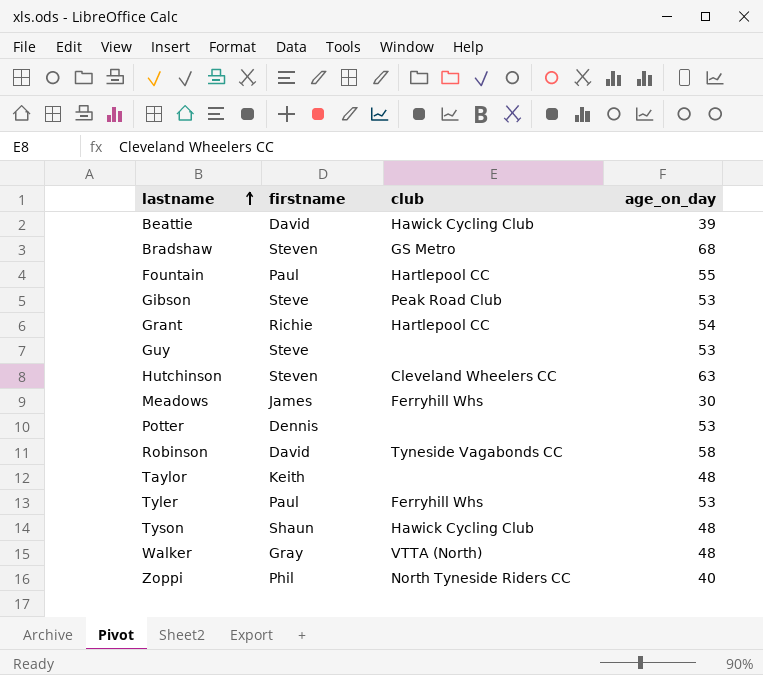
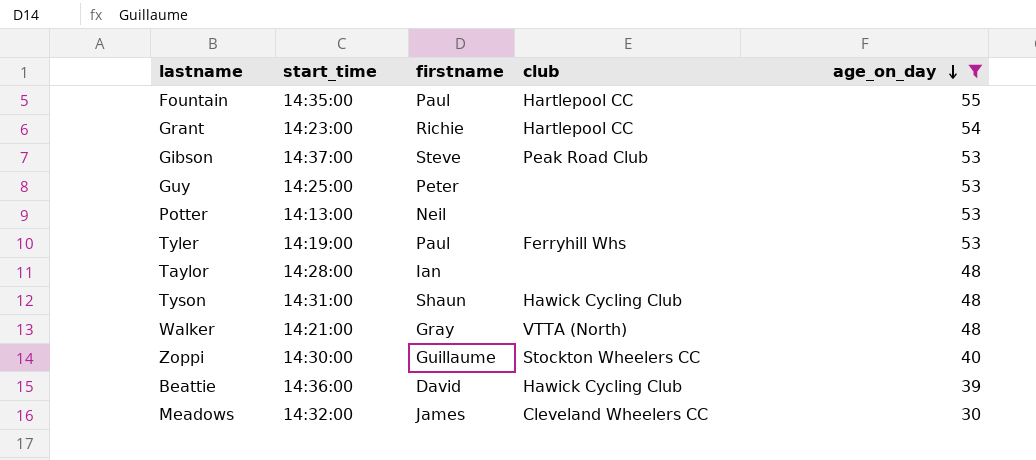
filter: none -> age_on_day <= 55
row order: lastname ascending -> age_on_day descending
column start_time | position: none -> 2
Guy | firstname: Steve -> Peter
Potter | firstname: Dennis -> Neil
Taylor | firstname: Keith -> Ian
Zoppi | firstname: Phil -> Guillaume
Zoppi | club: North Tyneside Riders CC -> Stockton Wheelers CC
Meadows | club: Ferryhill Whs -> Cleveland Wheelers CC

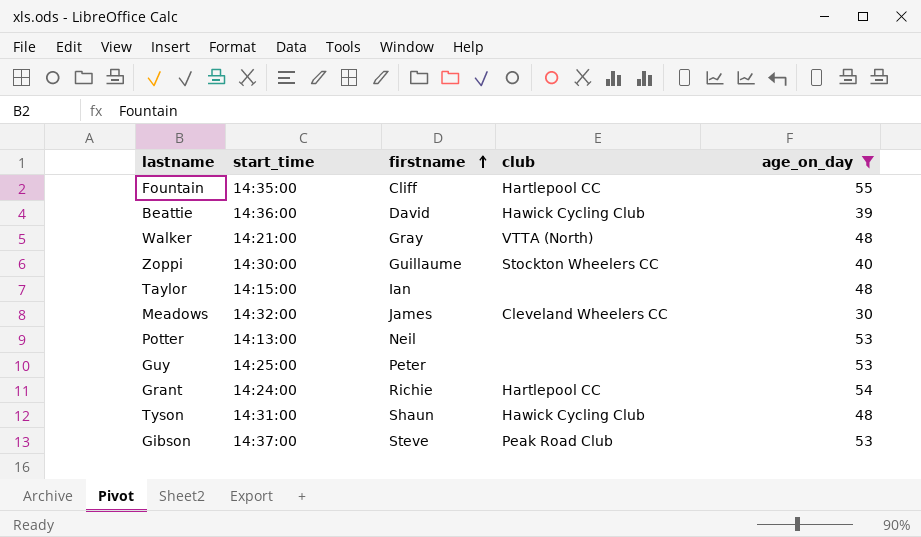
row order: age_on_day descending -> firstname ascending
row Tyler: 14:19:00 | Paul | Ferryhill Whs | 53 -> none
Fountain | firstname: Paul -> Cliff
Taylor | start_time: 14:28:00 -> 14:15:00
Grant | start_time: 14:23:00 -> 14:24:00

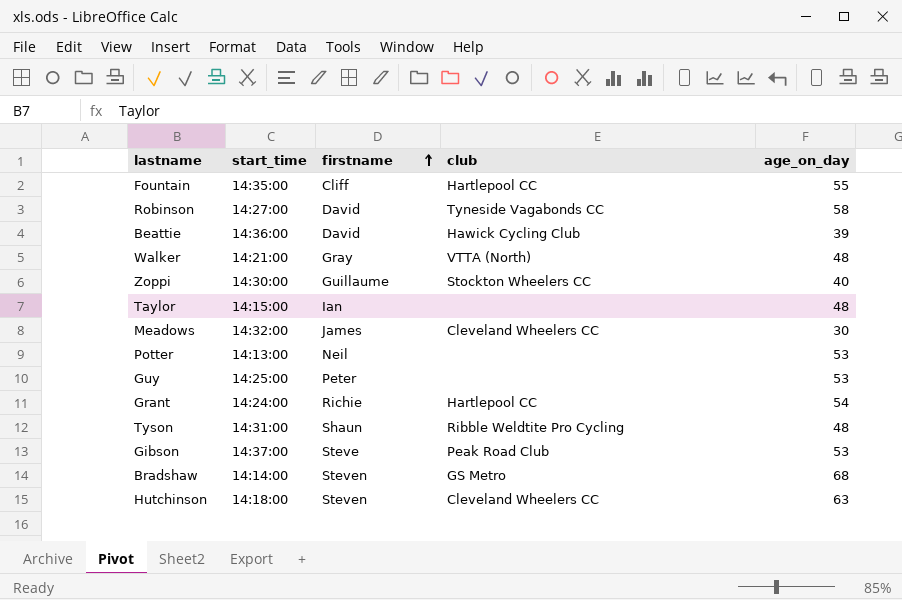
filter: age_on_day <= 55 -> none
Tyson | club: Hawick Cycling Club -> Ribble Weldtite Pro Cycling

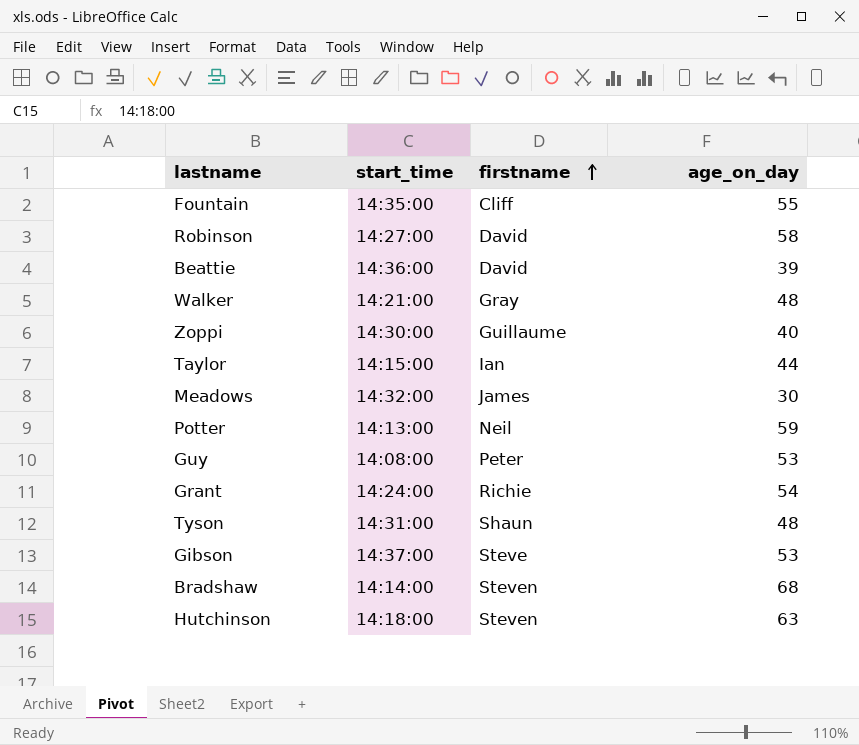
column club | position: 4 -> none
Taylor | age_on_day: 48 -> 44
Potter | age_on_day: 53 -> 59
Guy | start_time: 14:25:00 -> 14:08:00

